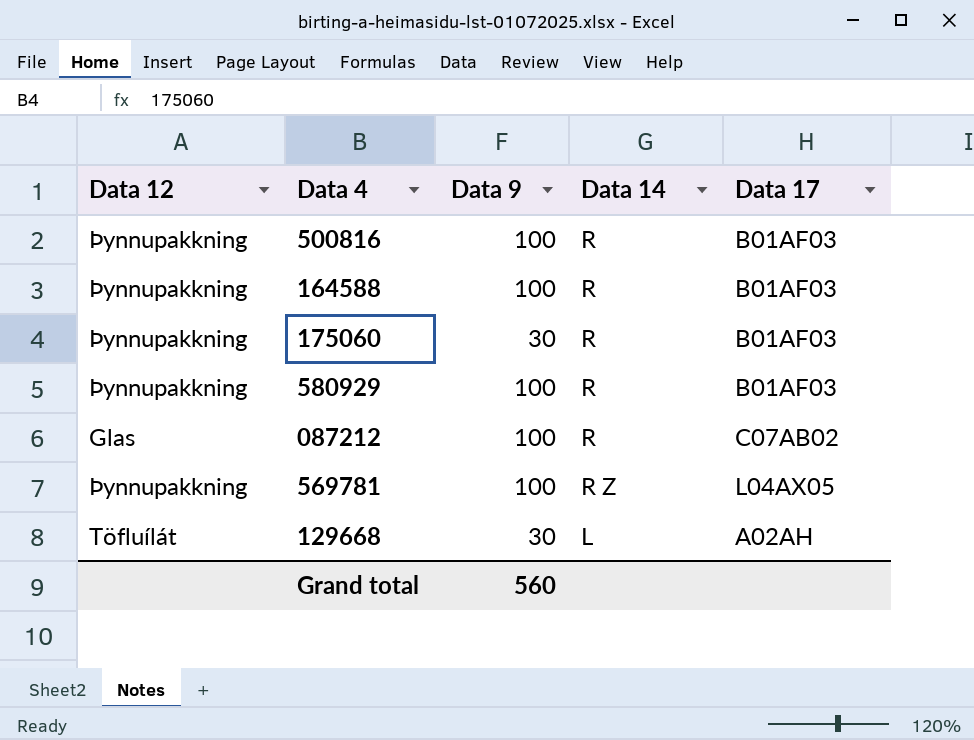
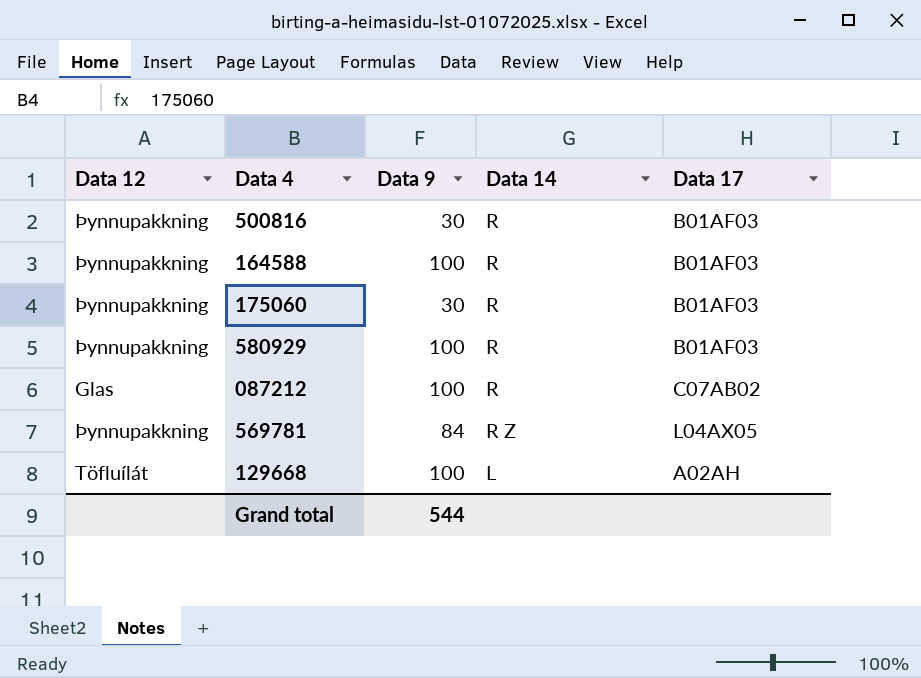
500816 | Data 9: 100 -> 30
569781 | Data 9: 100 -> 84
129668 | Data 9: 30 -> 100
Grand total | Data 9: 560 -> 544

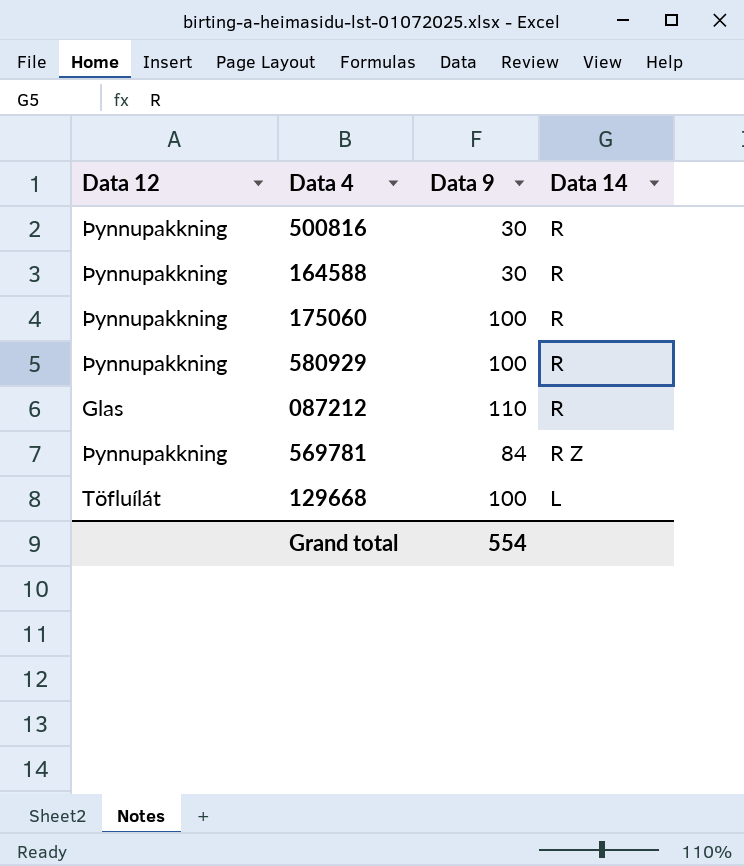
column Data 17 | position: 5 -> none
164588 | Data 9: 100 -> 30
175060 | Data 9: 30 -> 100
087212 | Data 9: 100 -> 110
Grand total | Data 9: 544 -> 554

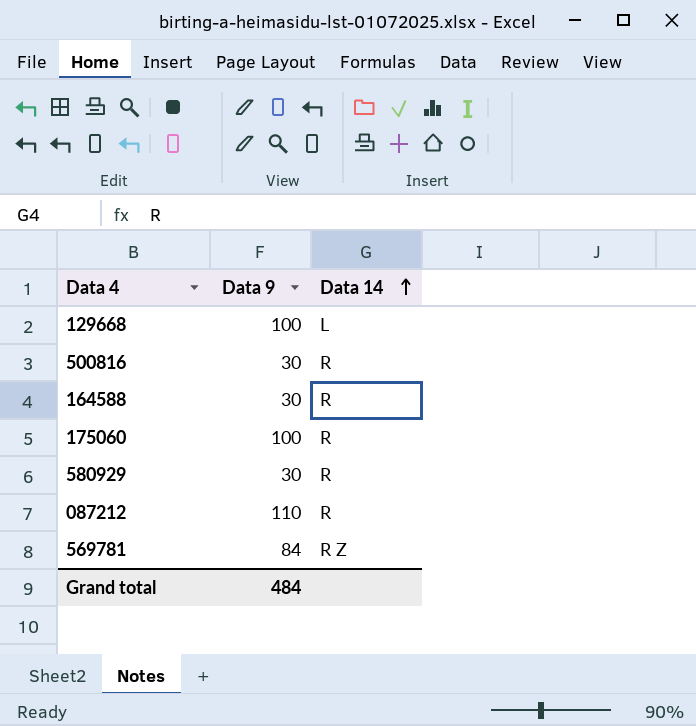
row order: none -> Data 14 ascending
column Data 12 | position: 1 -> none
580929 | Data 9: 100 -> 30
Grand total | Data 9: 554 -> 484

